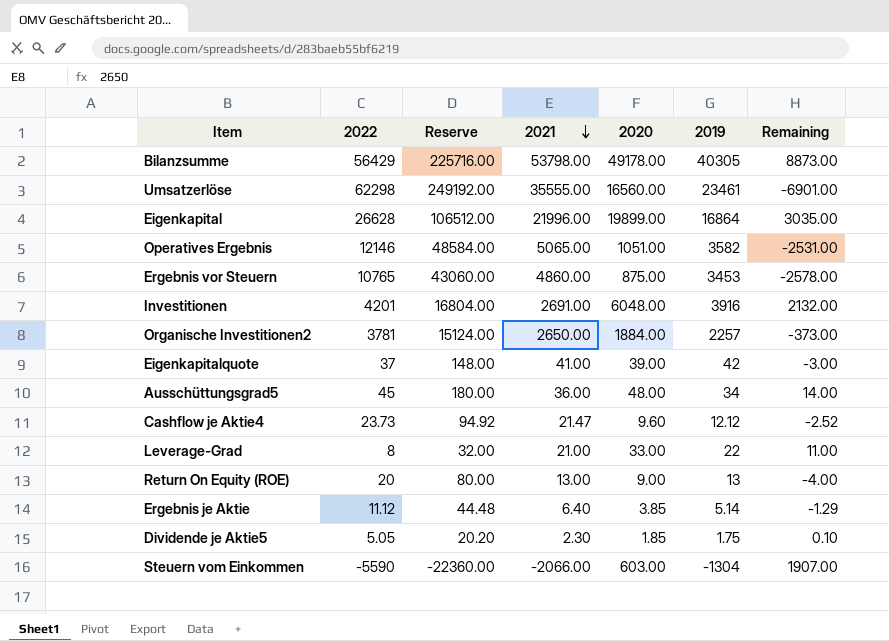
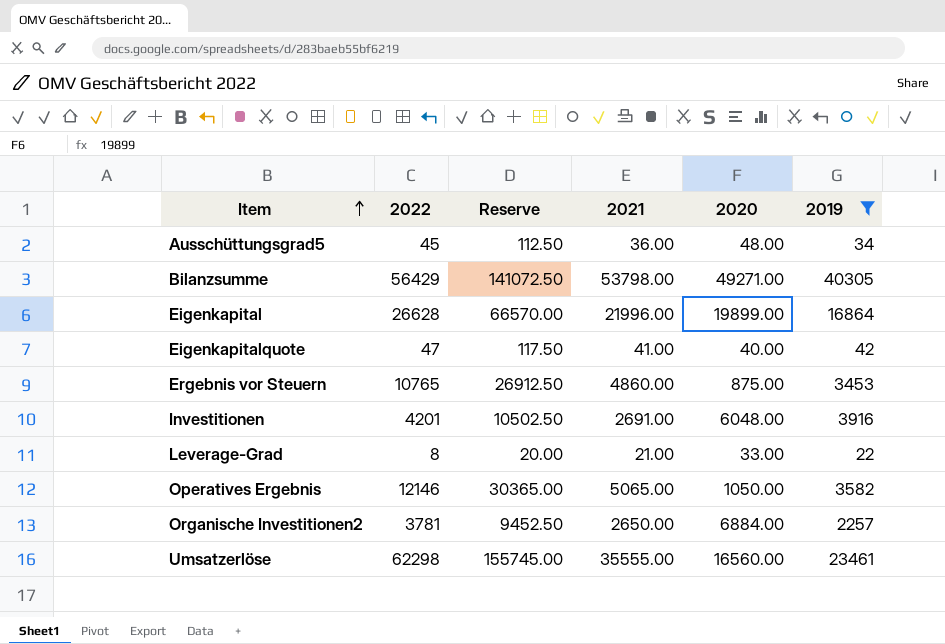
filter: none -> 2019 >= 22
row order: 2021 descending -> Item ascending
column Remaining | formula: [2020] - [2019] -> none
column Reserve | formula: [2022] * 4 -> [2022] * 2.5
Bilanzsumme | 2020: 49178.00 -> 49271.00
Eigenkapitalquote | 2022: 37 -> 47
Eigenkapitalquote | 2020: 39.00 -> 40.00
Operatives Ergebnis | 2020: 1051.00 -> 1050.00
Organische Investitionen2 | 2020: 1884.00 -> 6884.00

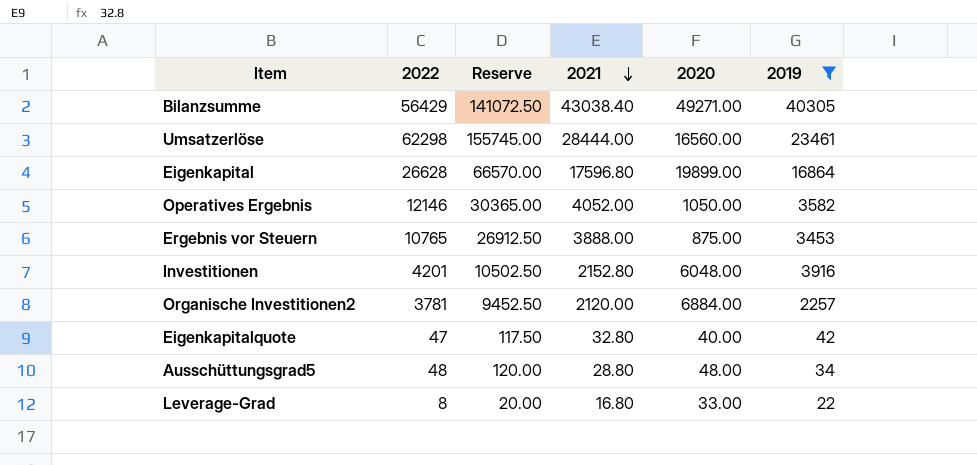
row order: Item ascending -> 2021 descending
Bilanzsumme | 2021: 53798.00 -> 43038.40
Umsatzerlöse | 2021: 35555.00 -> 28444.00
Eigenkapital | 2021: 21996.00 -> 17596.80
Operatives Ergebnis | 2021: 5065.00 -> 4052.00
Ergebnis vor Steuern | 2021: 4860.00 -> 3888.00
Investitionen | 2021: 2691.00 -> 2152.80
Organische Investitionen2 | 2021: 2650.00 -> 2120.00
Eigenkapitalquote | 2021: 41.00 -> 32.80
Ausschüttungsgrad5 | 2022: 45 -> 48
Ausschüttungsgrad5 | Reserve: 112.50 -> 120.00
Ausschüttungsgrad5 | 2021: 36.00 -> 28.80
Leverage-Grad | 2021: 21.00 -> 16.80

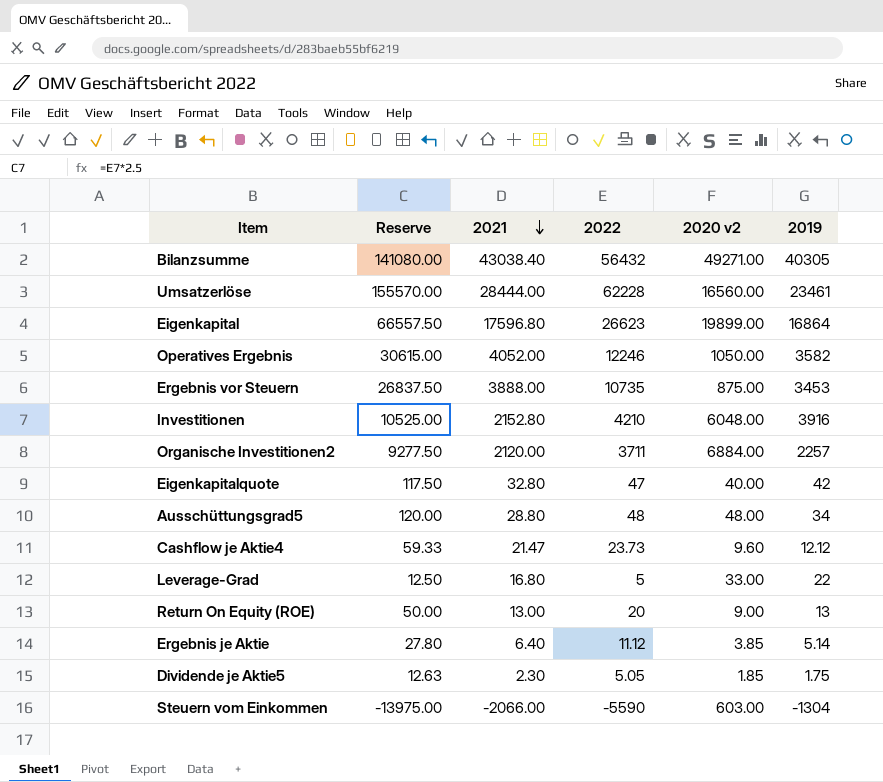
filter: 2019 >= 22 -> none
column 2022 | position: 2 -> 4
column name: 2020 -> 2020 v2
Bilanzsumme | Reserve: 141072.50 -> 141080.00
Bilanzsumme | 2022: 56429 -> 56432
Umsatzerlöse | Reserve: 155745.00 -> 155570.00
Umsatzerlöse | 2022: 62298 -> 62228
Eigenkapital | Reserve: 66570.00 -> 66557.50
Eigenkapital | 2022: 26628 -> 26623
Operatives Ergebnis | Reserve: 30365.00 -> 30615.00
Operatives Ergebnis | 2022: 12146 -> 12246
Ergebnis vor Steuern | Reserve: 26912.50 -> 26837.50
Ergebnis vor Steuern | 2022: 10765 -> 10735
Investitionen | Reserve: 10502.50 -> 10525.00
Investitionen | 2022: 4201 -> 4210
Organische Investitionen2 | Reserve: 9452.50 -> 9277.50
Organische Investitionen2 | 2022: 3781 -> 3711
Leverage-Grad | Reserve: 20.00 -> 12.50
Leverage-Grad | 2022: 8 -> 5

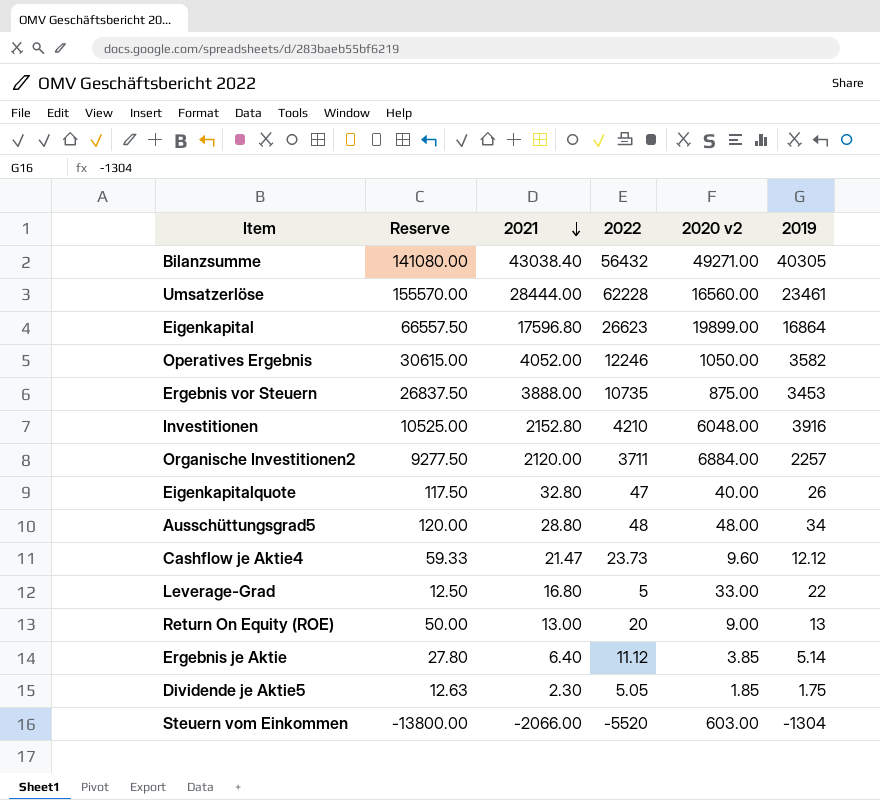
Eigenkapitalquote | 2019: 42 -> 26
Steuern vom Einkommen | Reserve: -13975.00 -> -13800.00
Steuern vom Einkommen | 2022: -5590 -> -5520

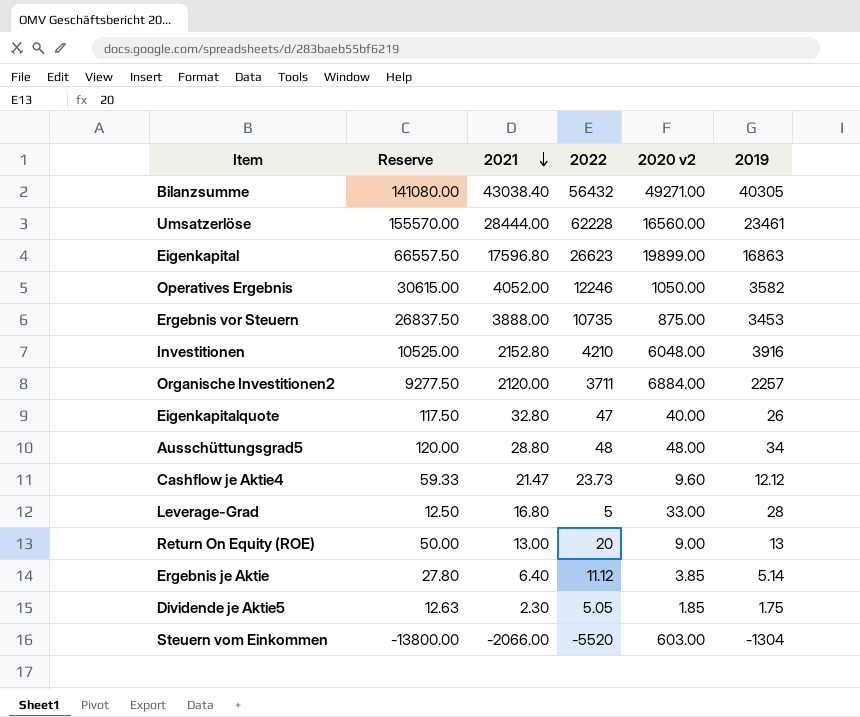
Eigenkapital | 2019: 16864 -> 16863
Leverage-Grad | 2019: 22 -> 28

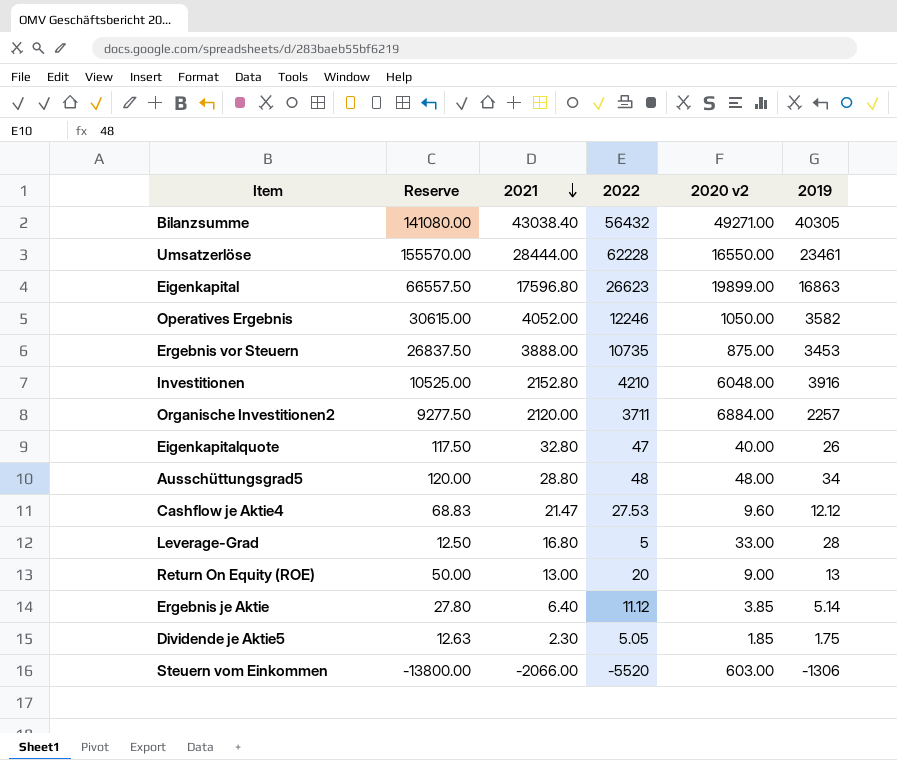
Umsatzerlöse | 2020 v2: 16560.00 -> 16550.00
Cashflow je Aktie4 | Reserve: 59.33 -> 68.83
Cashflow je Aktie4 | 2022: 23.73 -> 27.53
Steuern vom Einkommen | 2019: -1304 -> -1306

